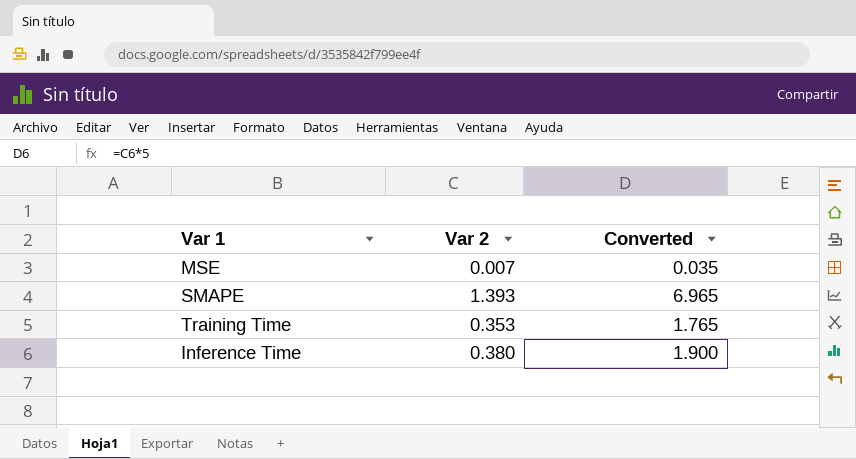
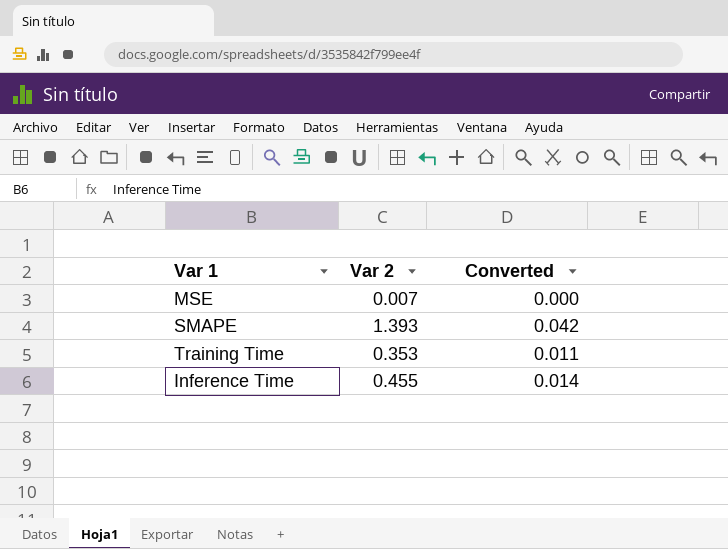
column Converted | formula: [Var 2] * 5 -> [Var 2] * 0.03
Inference Time | Var 2: 0.380 -> 0.455

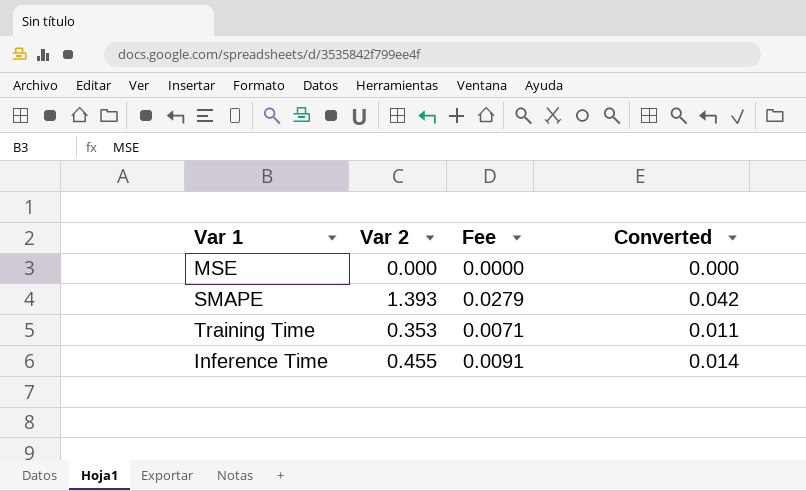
column Fee | formula: none -> [Var 2] * 0.02
MSE | Var 2: 0.007 -> 0.000

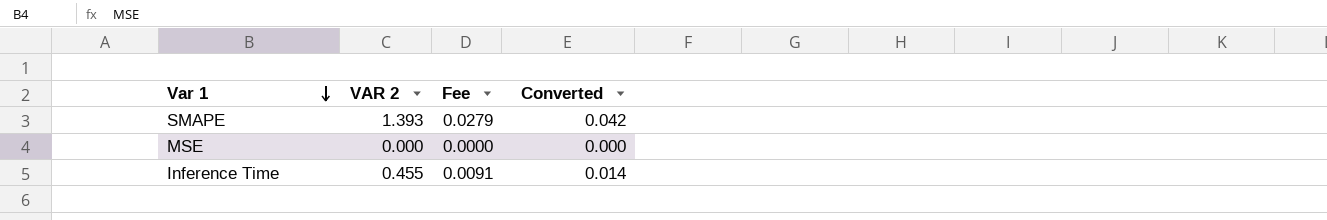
row order: none -> Var 1 descending
column name: Var 2 -> VAR 2
row Training Time: 0.353 | 0.0071 | 0.011 -> none

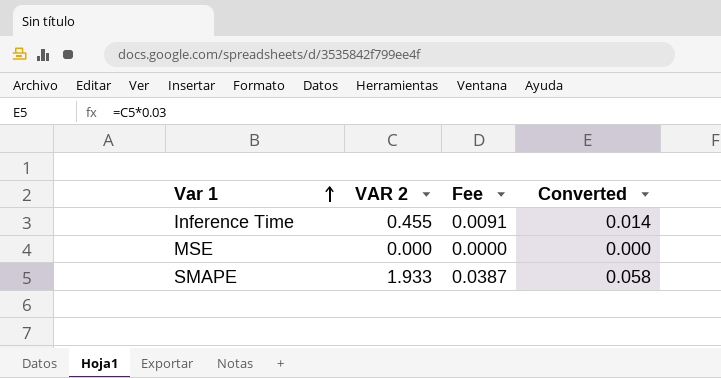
row order: Var 1 descending -> Var 1 ascending
SMAPE | VAR 2: 1.393 -> 1.933
SMAPE | Fee: 0.0279 -> 0.0387
SMAPE | Converted: 0.042 -> 0.058

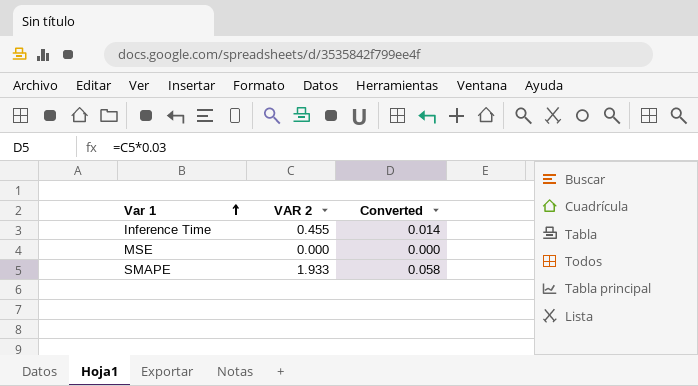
column Fee | formula: [VAR 2] * 0.02 -> none

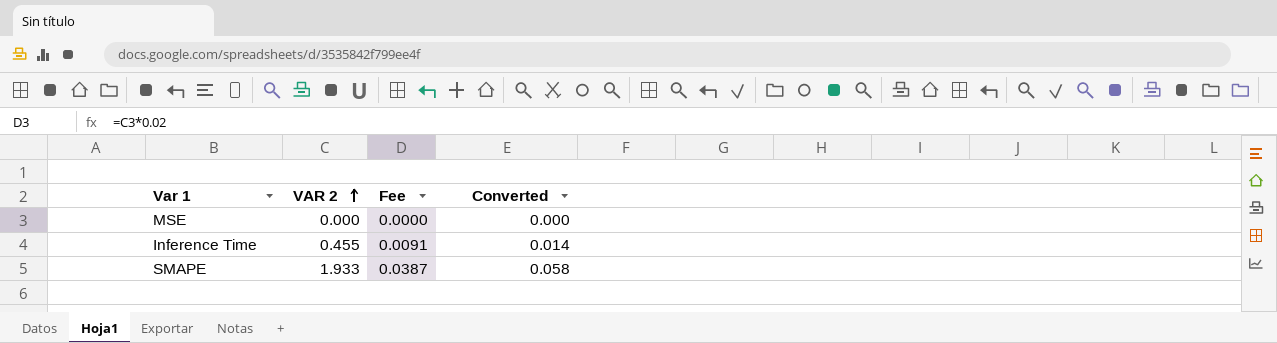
row order: Var 1 ascending -> VAR 2 ascending
column Fee | formula: none -> [VAR 2] * 0.02

